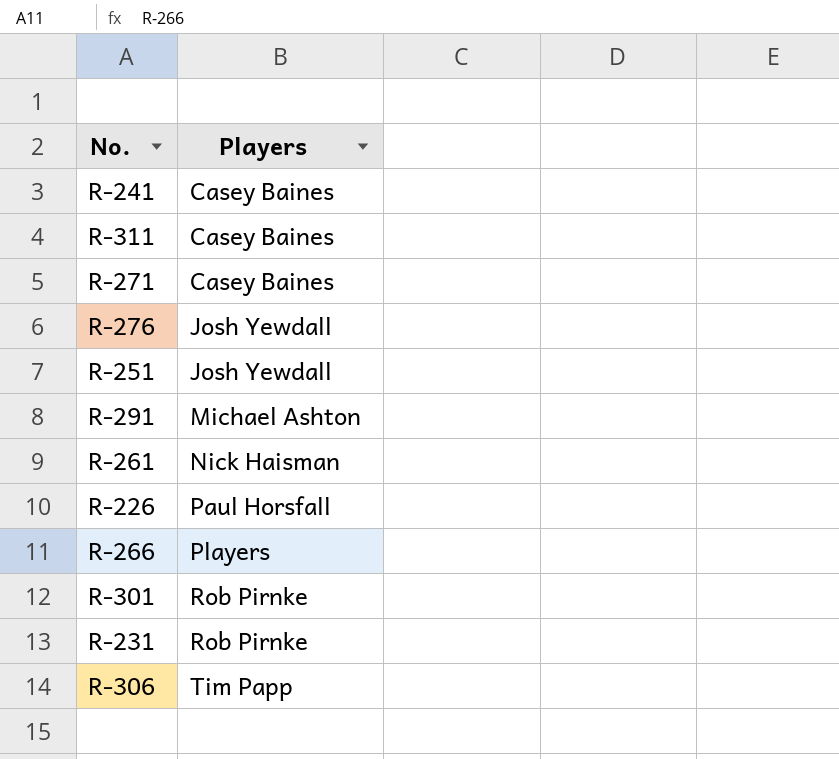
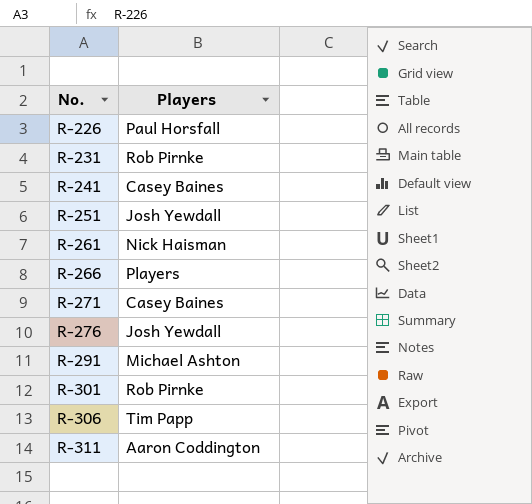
row order: Players ascending -> No. ascending
R-311 | Players: Casey Baines -> Aaron Coddington

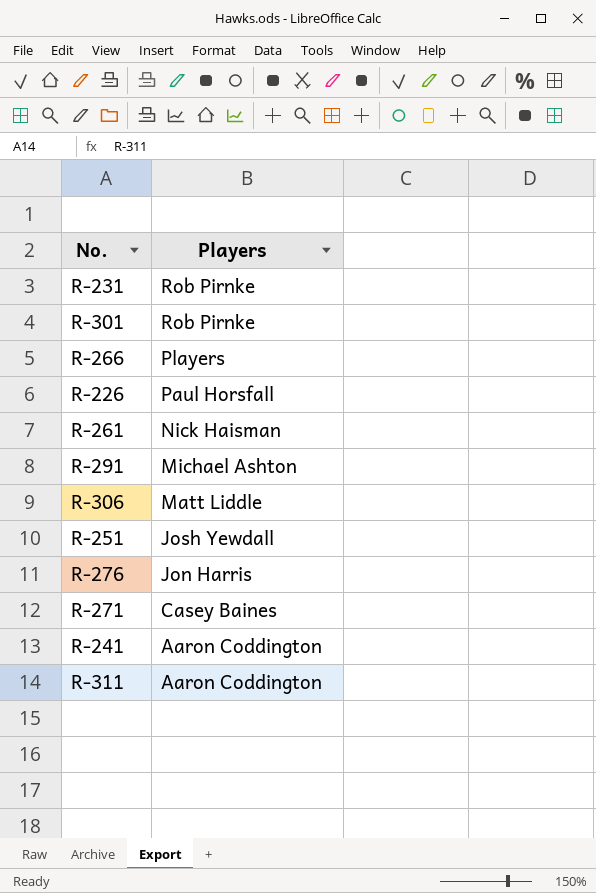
row order: No. ascending -> Players descending
R-306 | Players: Tim Papp -> Matt Liddle
R-276 | Players: Josh Yewdall -> Jon Harris
R-241 | Players: Casey Baines -> Aaron Coddington

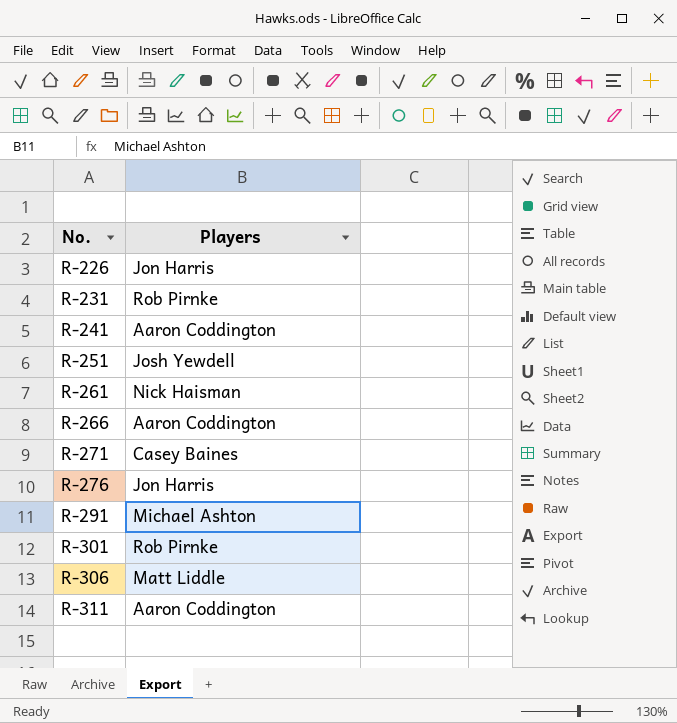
row order: Players descending -> No. ascending
R-226 | Players: Paul Horsfall -> Jon Harris
R-251 | Players: Josh Yewdall -> Josh Yewdell
R-266 | Players: Players -> Aaron Coddington

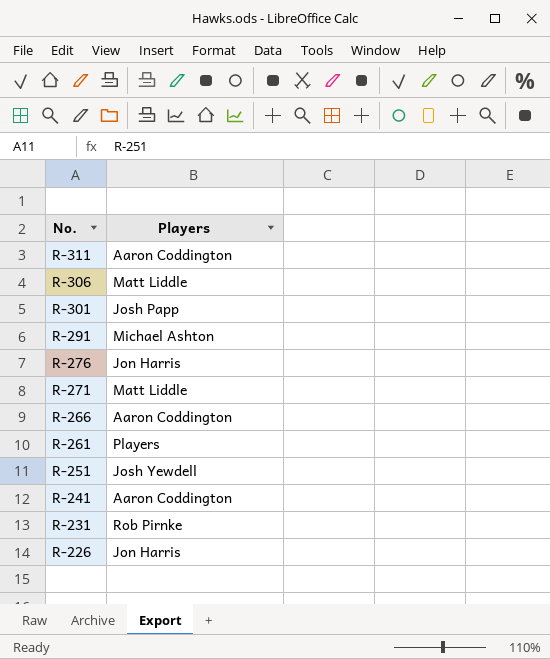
row order: No. ascending -> No. descending
R-301 | Players: Rob Pirnke -> Josh Papp
R-271 | Players: Casey Baines -> Matt Liddle
R-261 | Players: Nick Haisman -> Players

